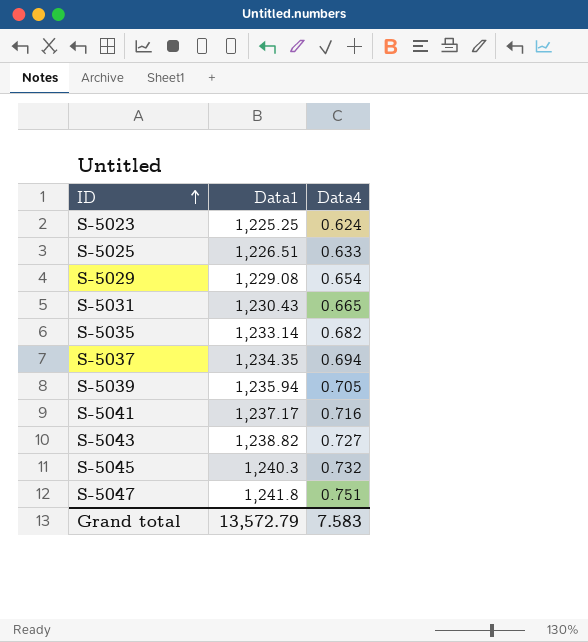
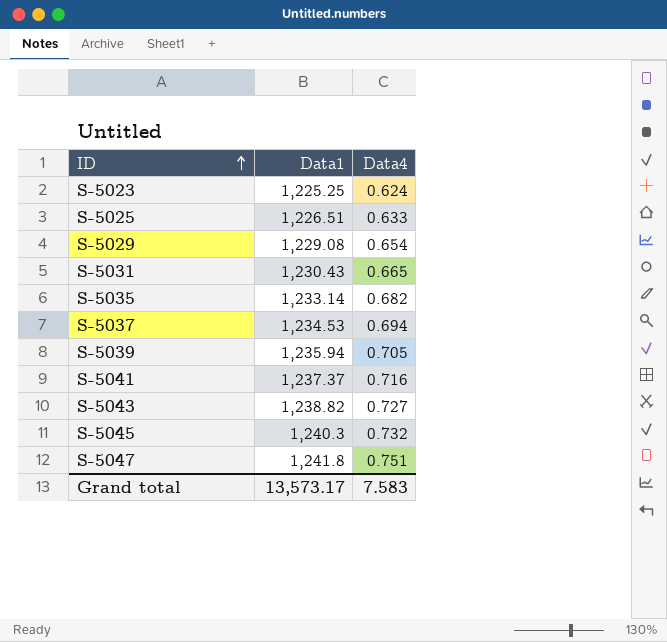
S-5037 | Data1: 1,234.35 -> 1,234.53
S-5041 | Data1: 1,237.17 -> 1,237.37
Grand total | Data1: 13,572.79 -> 13,573.17

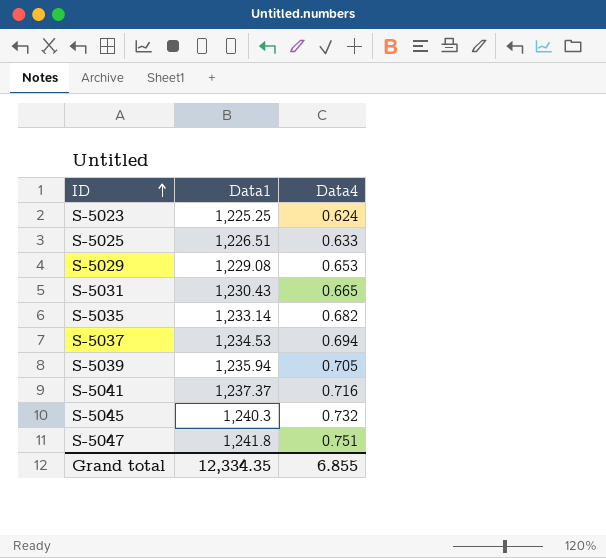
row S-5043: 1,238.82 | 0.727 -> none
S-5029 | Data4: 0.654 -> 0.653
Grand total | Data1: 13,573.17 -> 12,334.35
Grand total | Data4: 7.583 -> 6.855

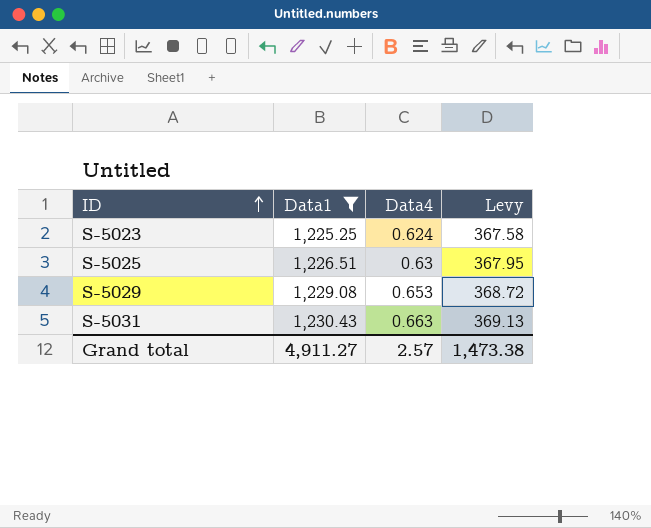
filter: none -> Data1 <= 1,230.43
column Levy | formula: none -> [Data1] * 0.3
S-5025 | Data4: 0.633 -> 0.63
S-5031 | Data4: 0.665 -> 0.663
Grand total | Data1: 12,334.35 -> 4,911.27
Grand total | Data4: 6.855 -> 2.57

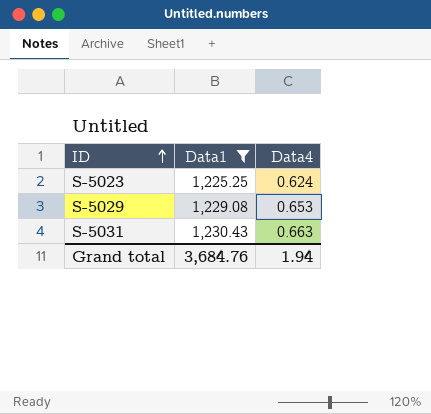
column Levy | formula: [Data1] * 0.3 -> none
row S-5025: 1,226.51 | 0.63 | 367.95 -> none
Grand total | Data1: 4,911.27 -> 3,684.76
Grand total | Data4: 2.57 -> 1.94

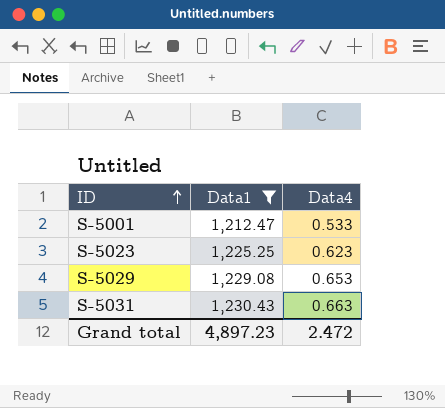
row S-5001: none -> 1,212.47 | 0.533
S-5023 | Data4: 0.624 -> 0.623
Grand total | Data1: 3,684.76 -> 4,897.23
Grand total | Data4: 1.94 -> 2.472

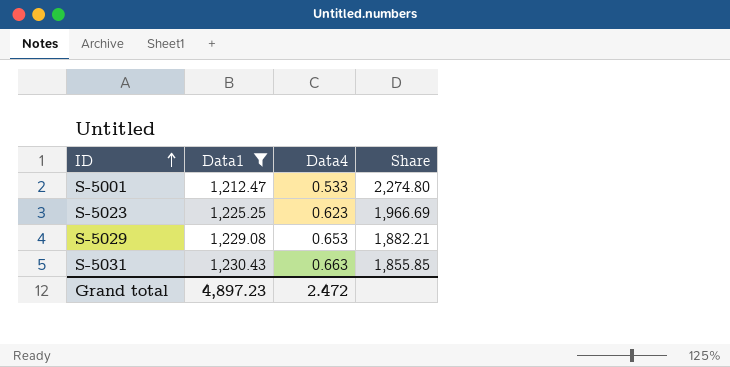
column Share | formula: none -> [Data1] / [Data4]

